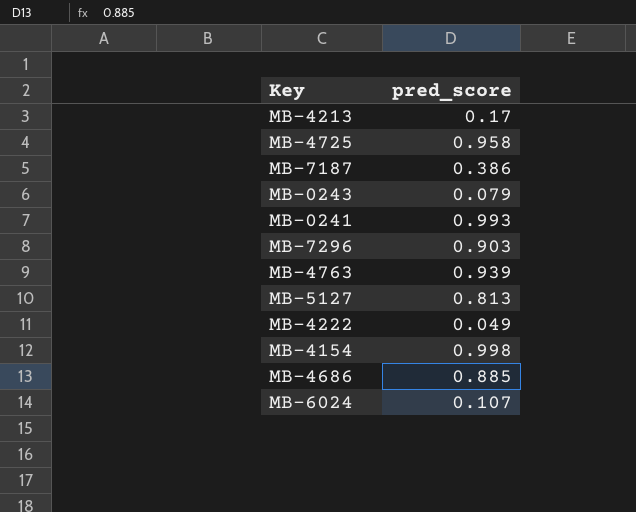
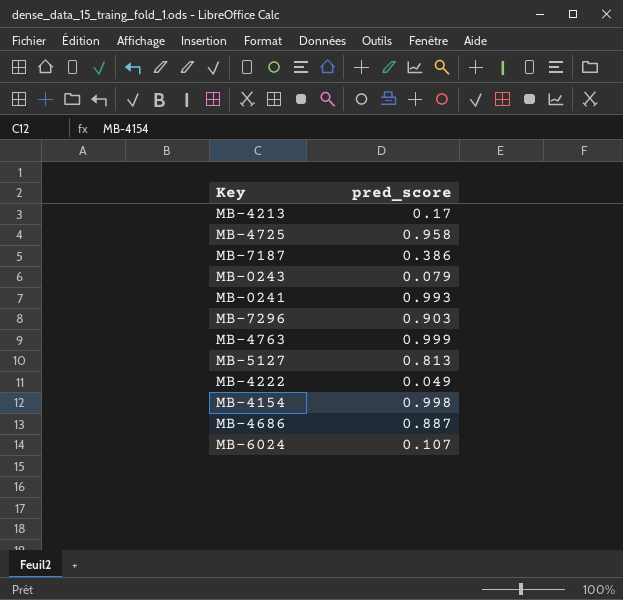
MB-4763 | pred_score: 0.939 -> 0.999
MB-4686 | pred_score: 0.885 -> 0.887

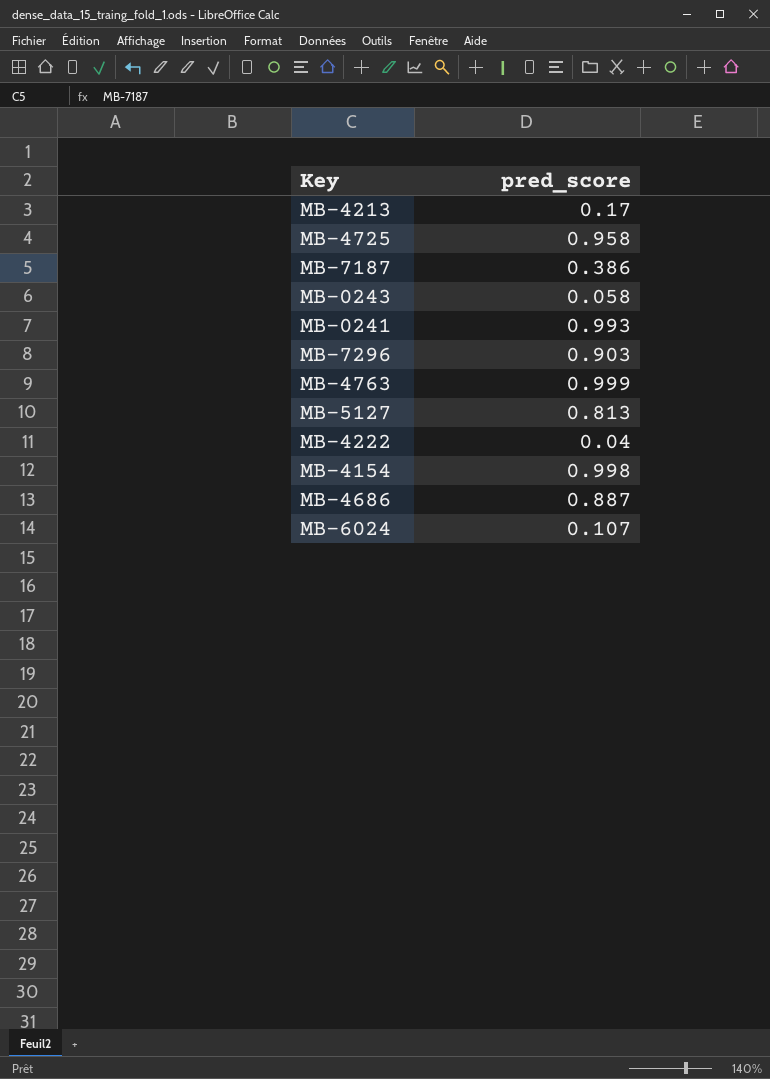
MB-0243 | pred_score: 0.079 -> 0.058
MB-4222 | pred_score: 0.049 -> 0.04

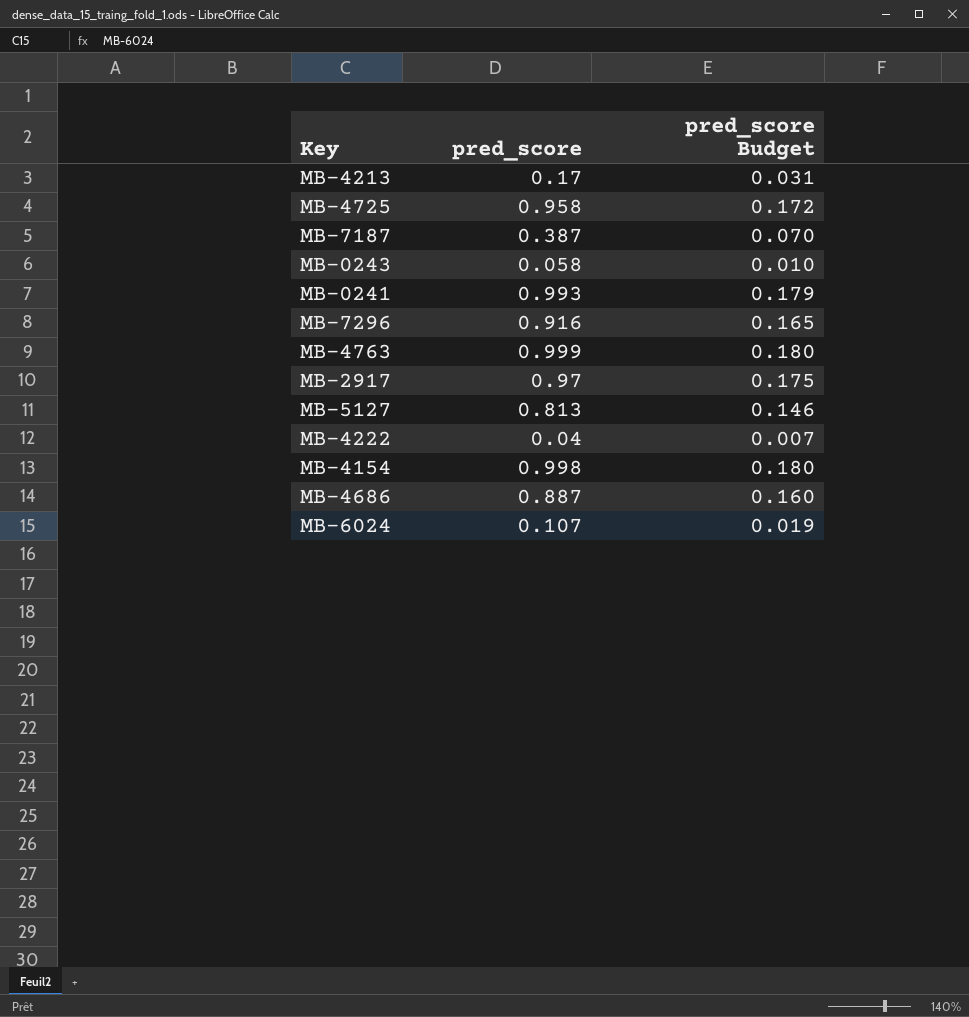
column pred_score Budget | formula: none -> [pred_score] * 0.18
MB-7187 | pred_score: 0.386 -> 0.387
MB-7296 | pred_score: 0.903 -> 0.916
row MB-2917: none -> 0.97 | 0.175

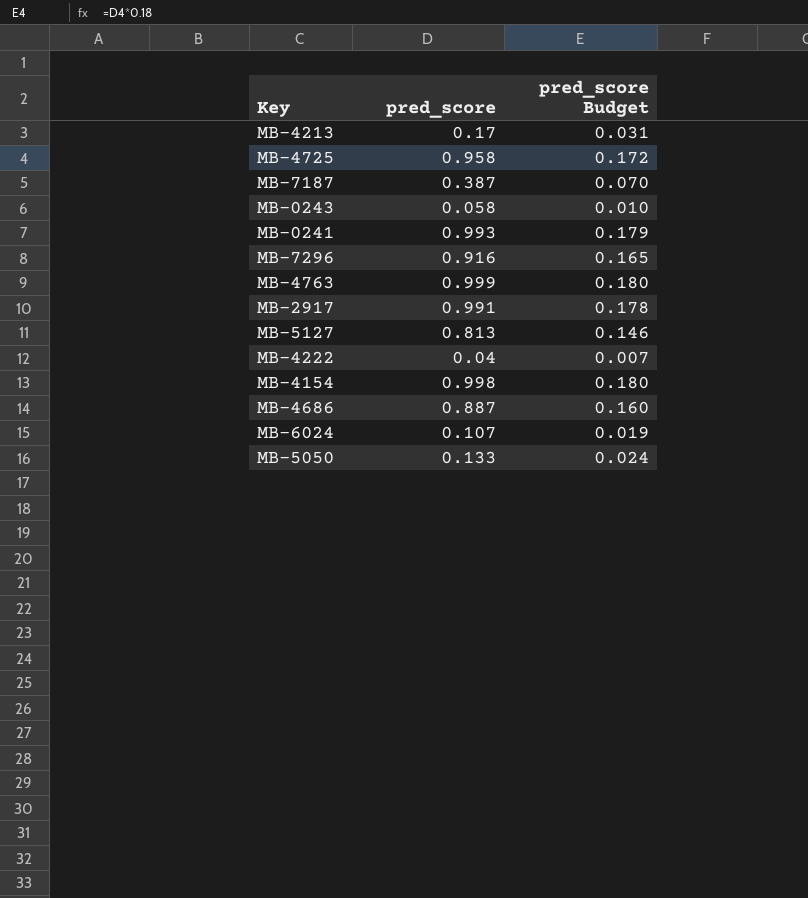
MB-2917 | pred_score: 0.97 -> 0.991
MB-2917 | pred_score Budget: 0.175 -> 0.178
row MB-5050: none -> 0.133 | 0.024

